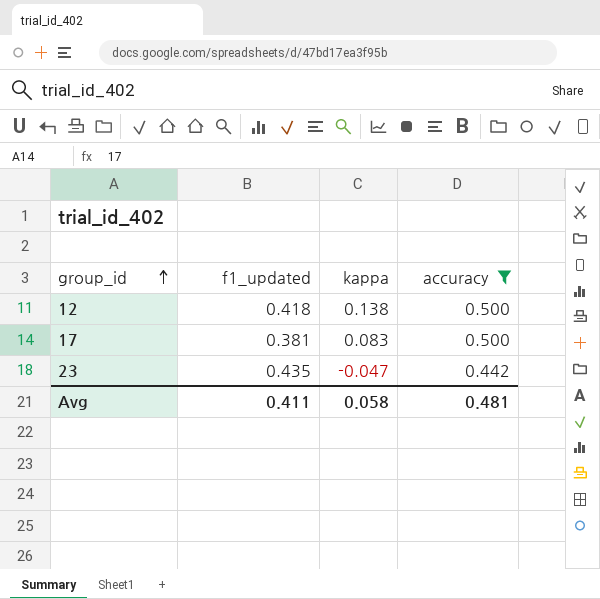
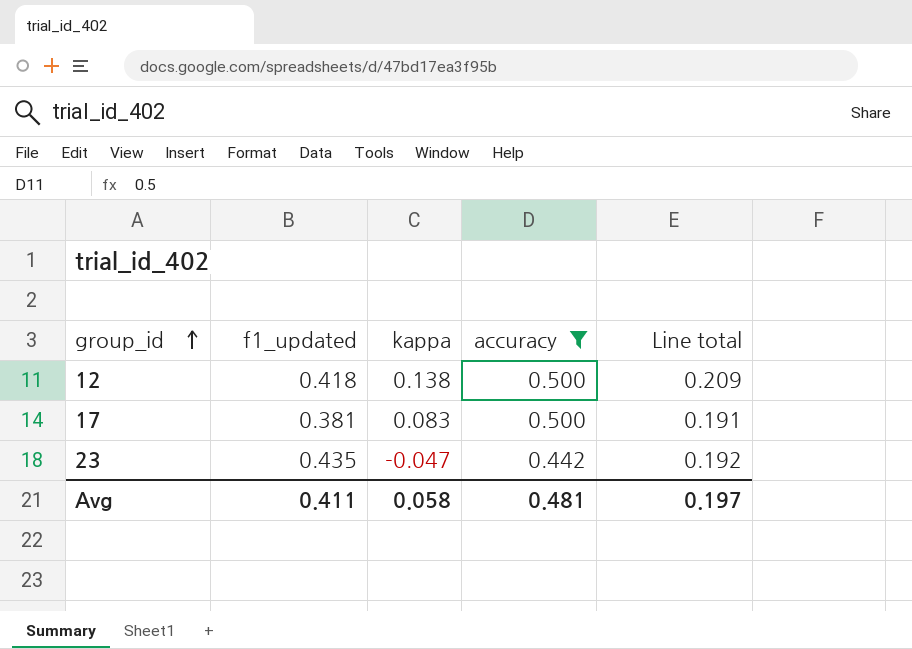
column Line total | formula: none -> [f1_updated] * [accuracy]

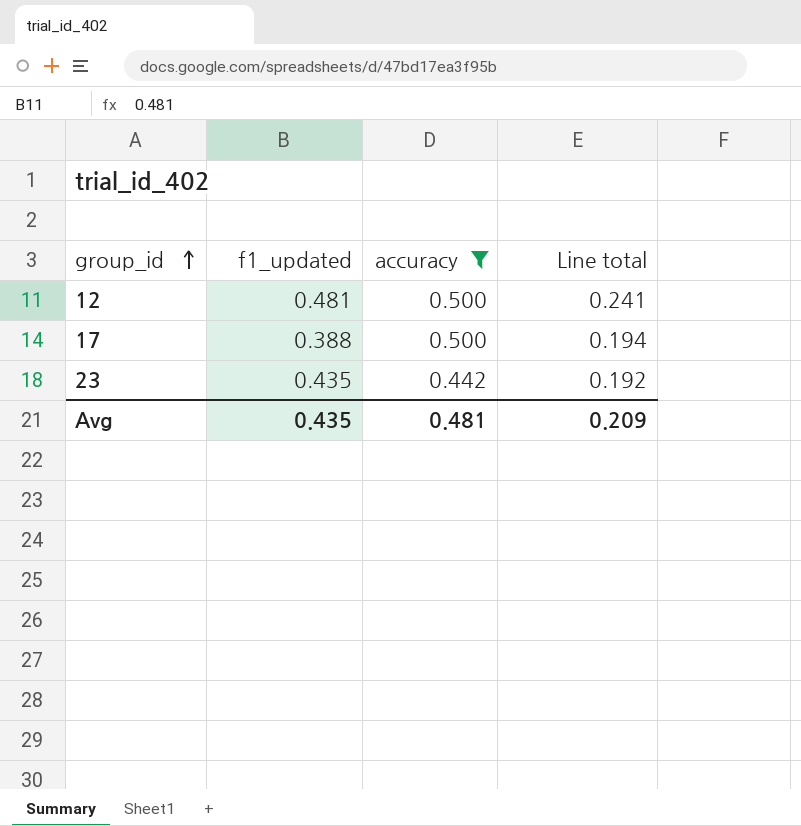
column kappa | position: 3 -> none
12 | f1_updated: 0.418 -> 0.481
12 | Line total: 0.209 -> 0.241
17 | f1_updated: 0.381 -> 0.388
17 | Line total: 0.191 -> 0.194
Avg | f1_updated: 0.411 -> 0.435
Avg | Line total: 0.197 -> 0.209

